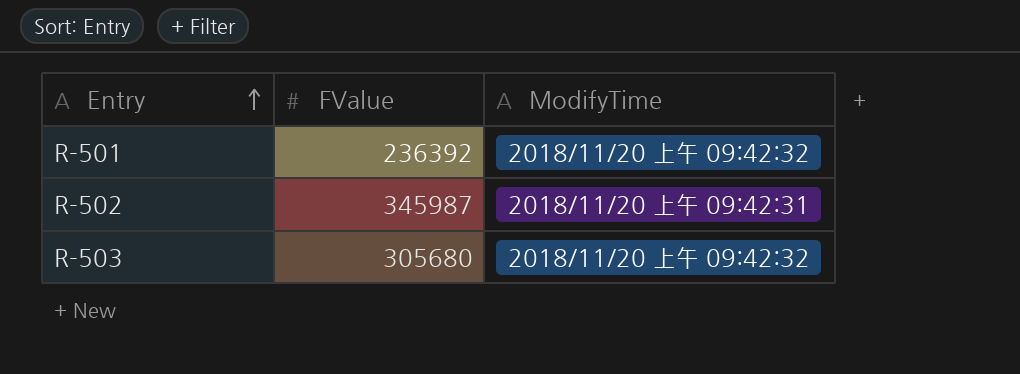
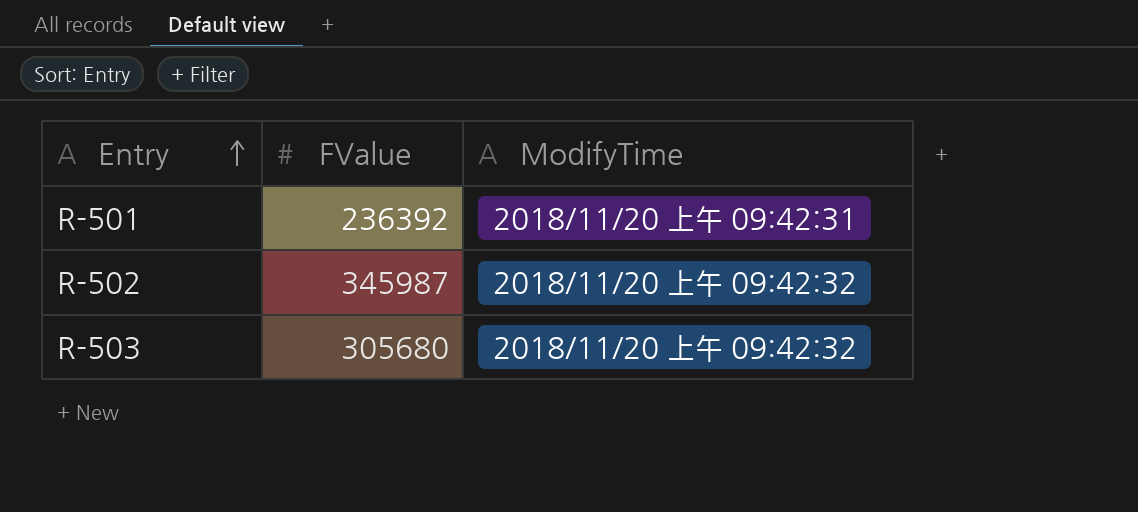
R-501 | ModifyTime: 2018/11/20 上午 09:42:32 -> 2018/11/20 上午 09:42:31
R-502 | ModifyTime: 2018/11/20 上午 09:42:31 -> 2018/11/20 上午 09:42:32

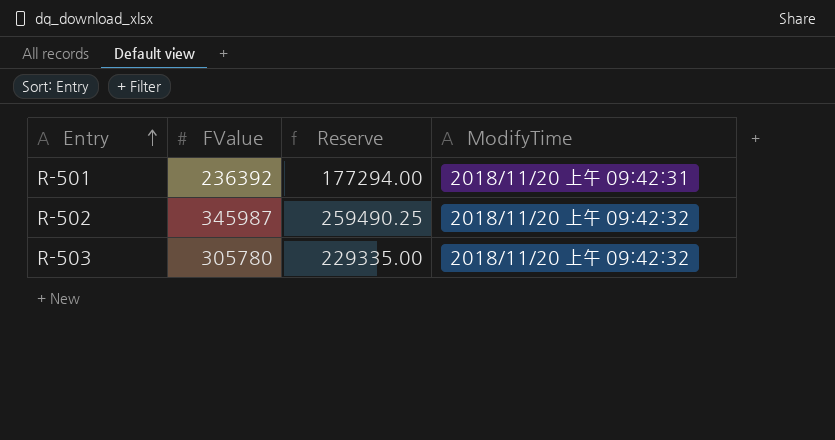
column Reserve | formula: none -> [FValue] * 0.75
R-503 | FValue: 305680 -> 305780

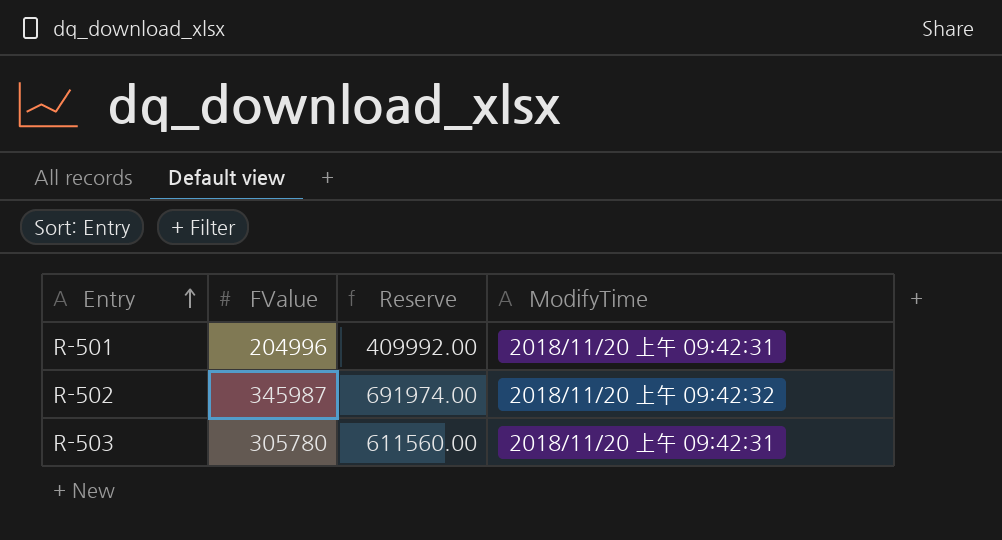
column Reserve | formula: [FValue] * 0.75 -> [FValue] * 2
R-501 | FValue: 236392 -> 204996
R-503 | ModifyTime: 2018/11/20 上午 09:42:32 -> 2018/11/20 上午 09:42:31

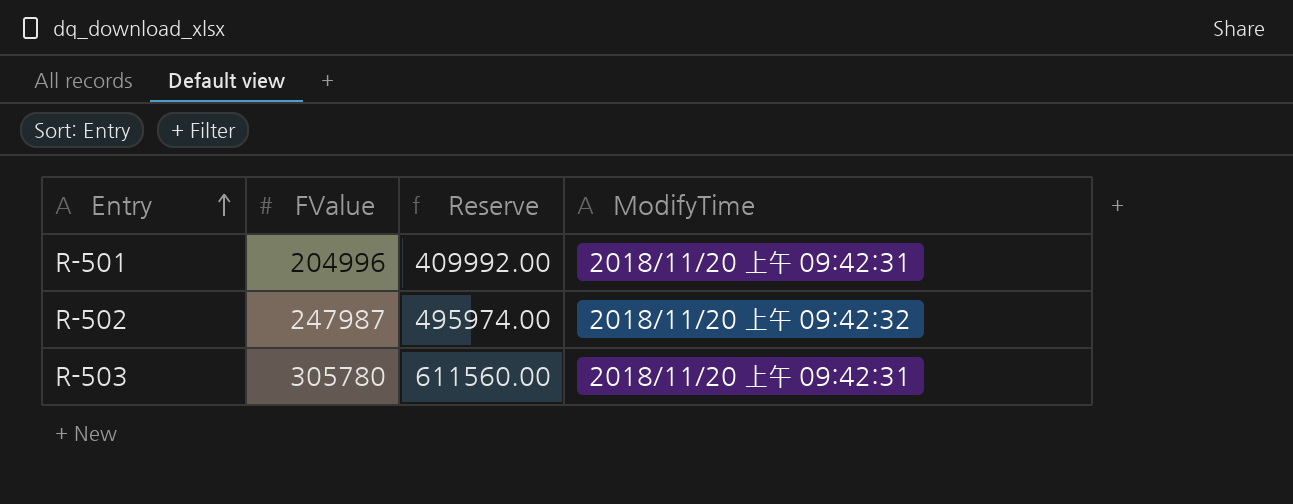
R-502 | FValue: 345987 -> 247987
R-502 | Reserve: 691974.00 -> 495974.00

